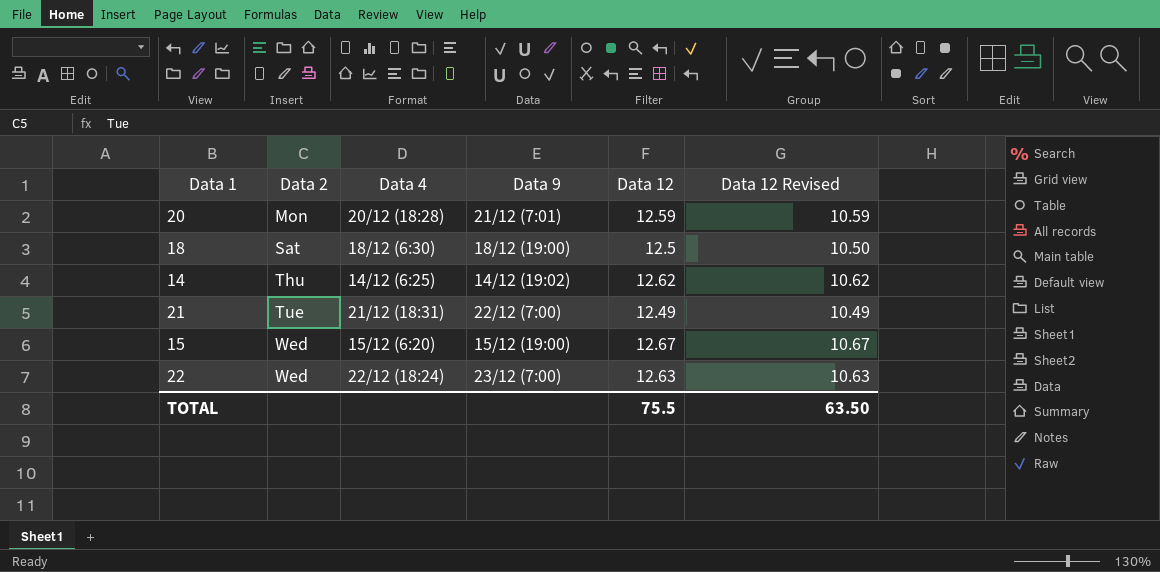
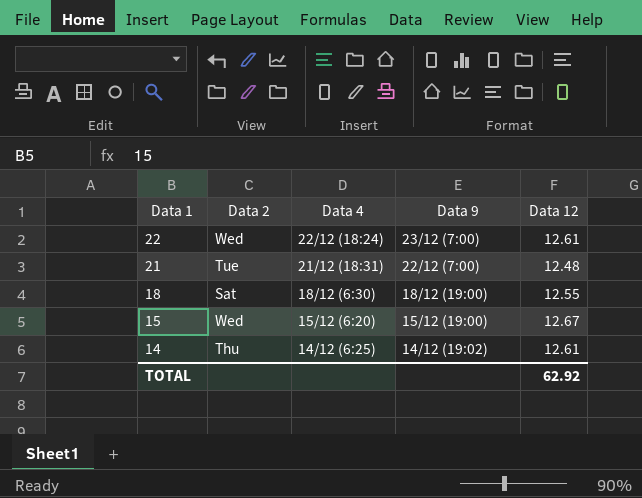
row order: Data 2 ascending -> Data 1 descending
column Data 12 Revised | formula: [Data 12] - 2 -> none
row 20: Mon | 20/12 (18:28) | 21/12 (7:01) | 12.59 | 10.59 -> none
22 | Data 12: 12.63 -> 12.61
21 | Data 12: 12.49 -> 12.48
18 | Data 12: 12.5 -> 12.55
14 | Data 12: 12.62 -> 12.61
TOTAL | Data 12: 75.5 -> 62.92

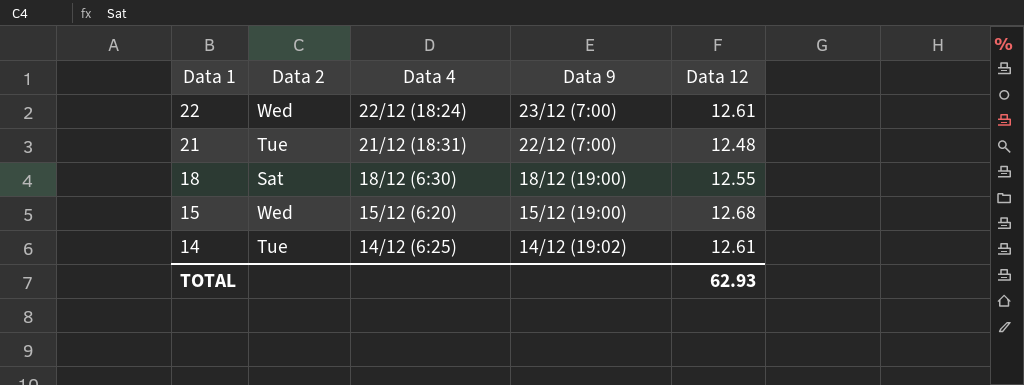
15 | Data 12: 12.67 -> 12.68
14 | Data 2: Thu -> Tue
TOTAL | Data 12: 62.92 -> 62.93

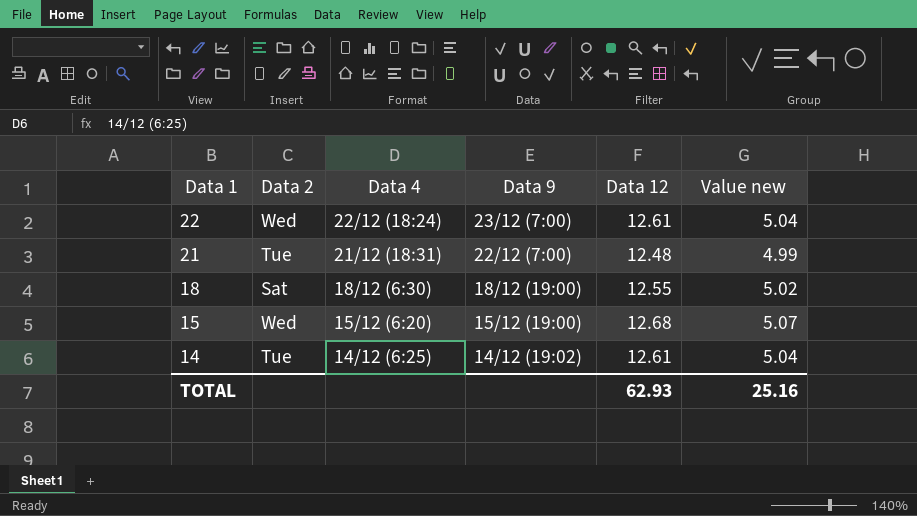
column Value new | formula: none -> [Data 12] * 0.4

